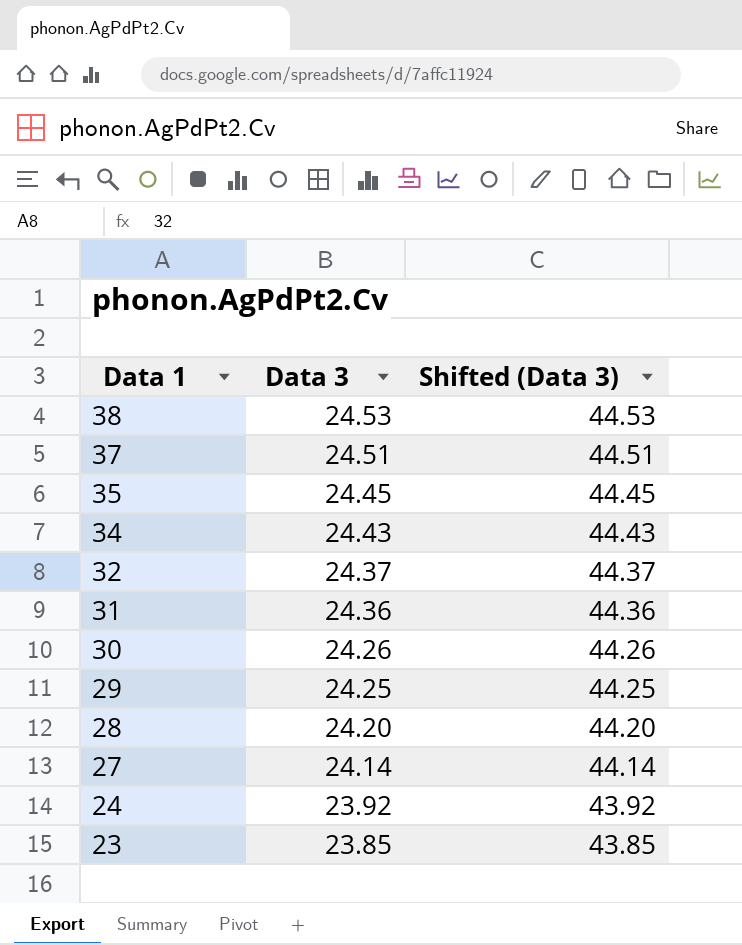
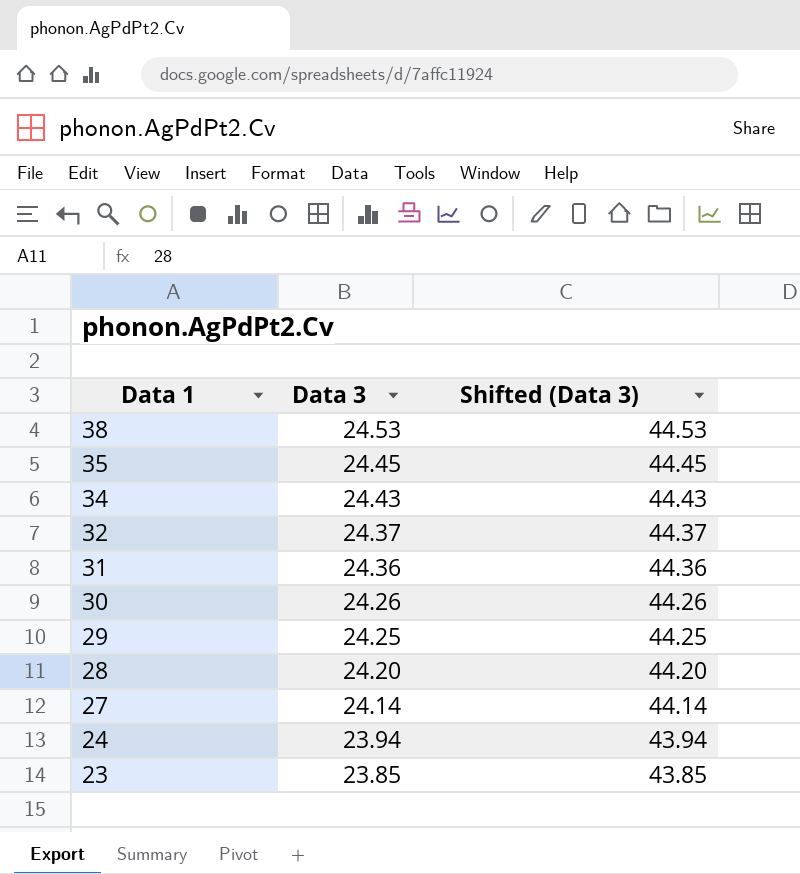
row 37: 24.51 | 44.51 -> none
24 | Data 3: 23.92 -> 23.94
24 | Shifted (Data 3): 43.92 -> 43.94

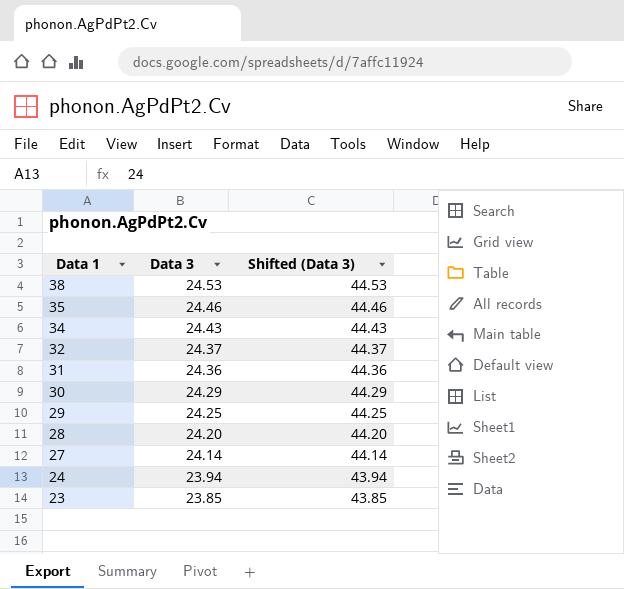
35 | Data 3: 24.45 -> 24.46
35 | Shifted (Data 3): 44.45 -> 44.46
30 | Data 3: 24.26 -> 24.29
30 | Shifted (Data 3): 44.26 -> 44.29

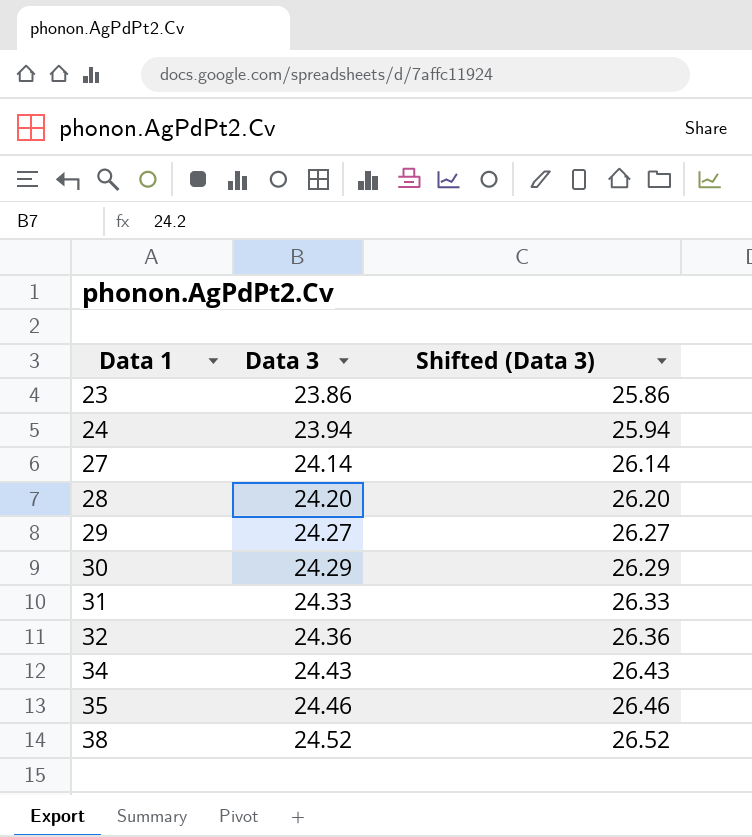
row order: Data 1 descending -> Data 1 ascending
column Shifted (Data 3) | formula: [Data 3] + 20 -> [Data 3] + 2
23 | Data 3: 23.85 -> 23.86
29 | Data 3: 24.25 -> 24.27
31 | Data 3: 24.36 -> 24.33
32 | Data 3: 24.37 -> 24.36
38 | Data 3: 24.53 -> 24.52

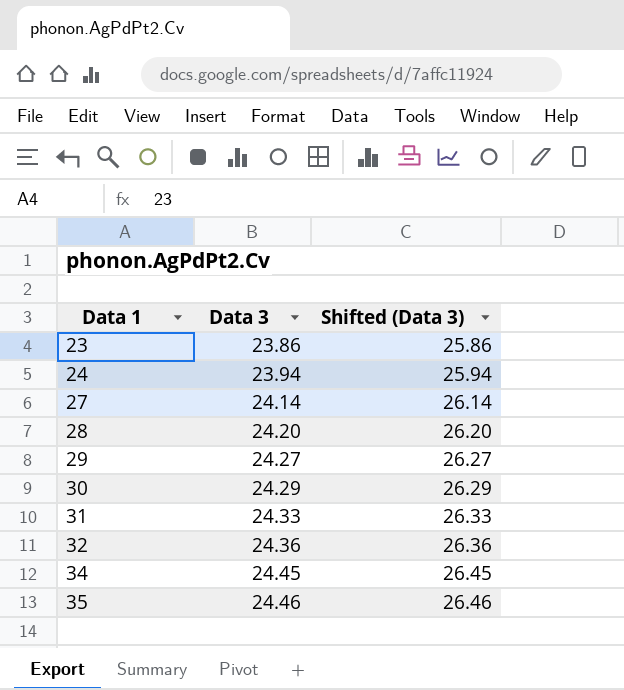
row 38: 24.52 | 26.52 -> none
34 | Data 3: 24.43 -> 24.45
34 | Shifted (Data 3): 26.43 -> 26.45

